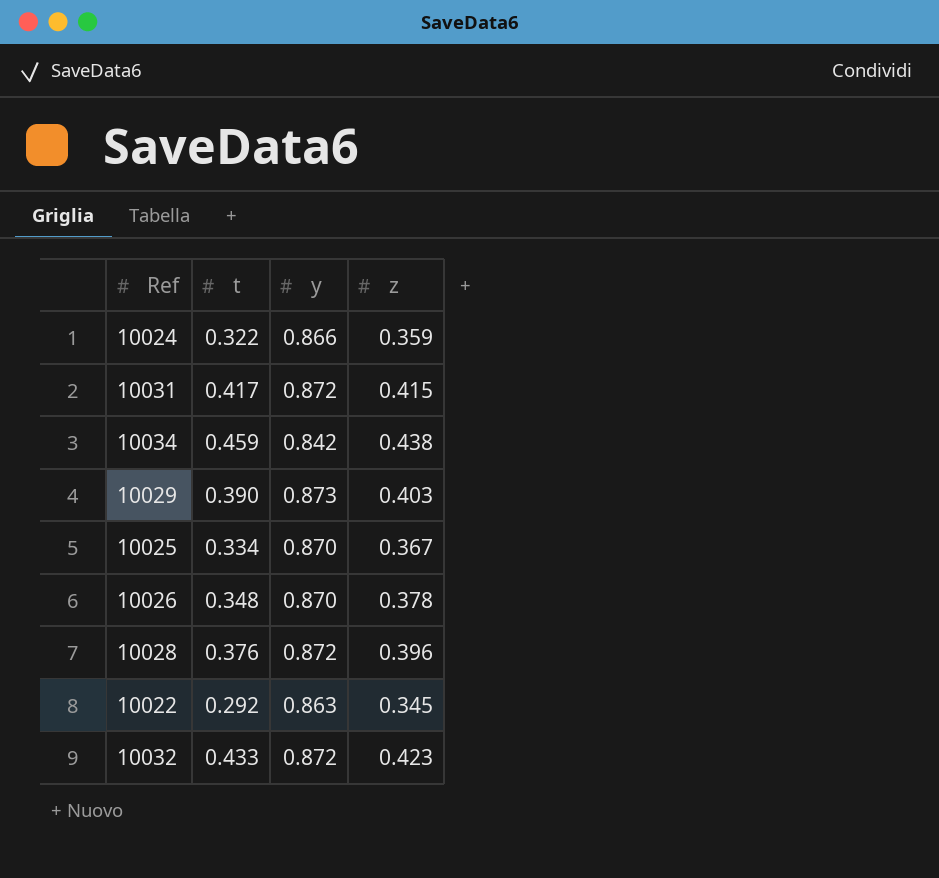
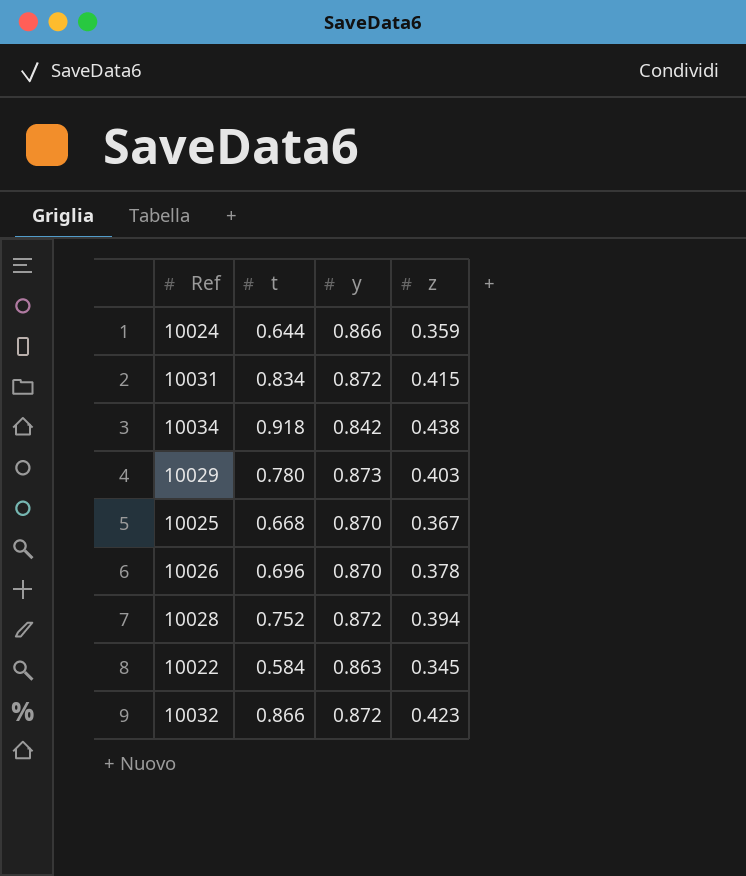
10024 | t: 0.322 -> 0.644
10031 | t: 0.417 -> 0.834
10034 | t: 0.459 -> 0.918
10029 | t: 0.390 -> 0.780
10025 | t: 0.334 -> 0.668
10026 | t: 0.348 -> 0.696
10028 | t: 0.376 -> 0.752
10028 | z: 0.396 -> 0.394
10022 | t: 0.292 -> 0.584
10032 | t: 0.433 -> 0.866

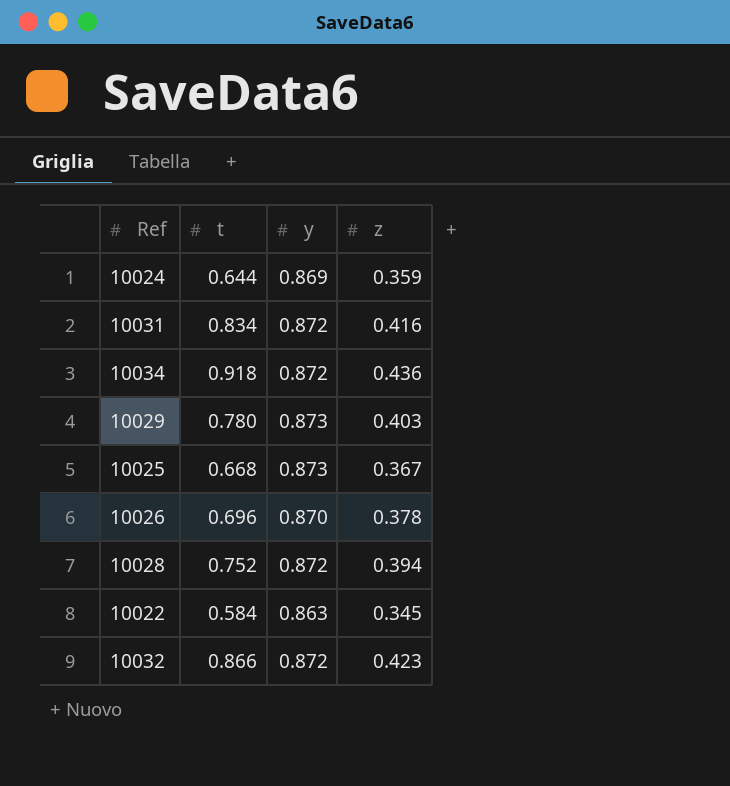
10024 | y: 0.866 -> 0.869
10031 | z: 0.415 -> 0.416
10034 | y: 0.842 -> 0.872
10034 | z: 0.438 -> 0.436
10025 | y: 0.870 -> 0.873

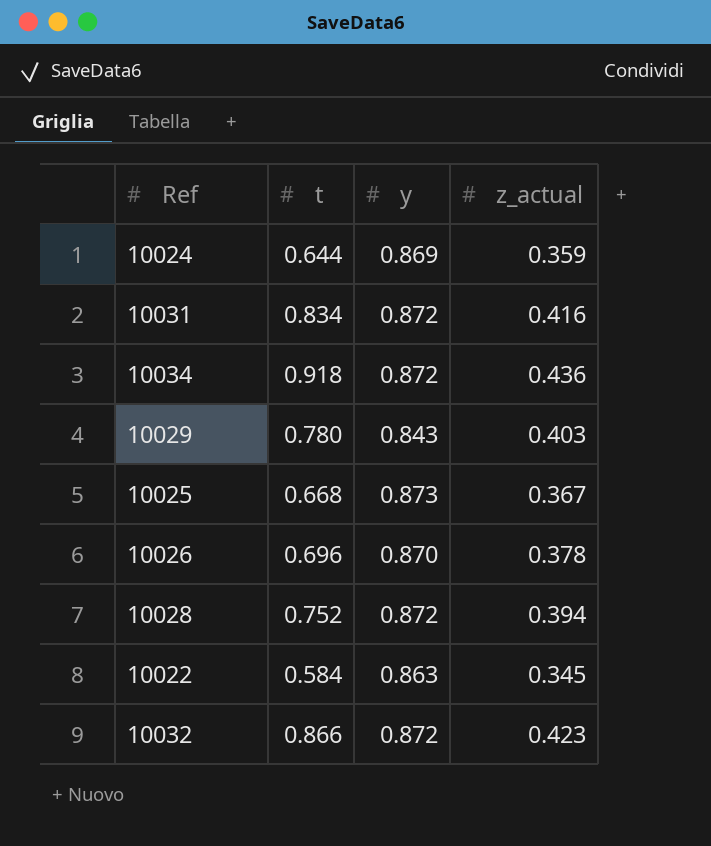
column name: z -> z_actual
10029 | y: 0.873 -> 0.843

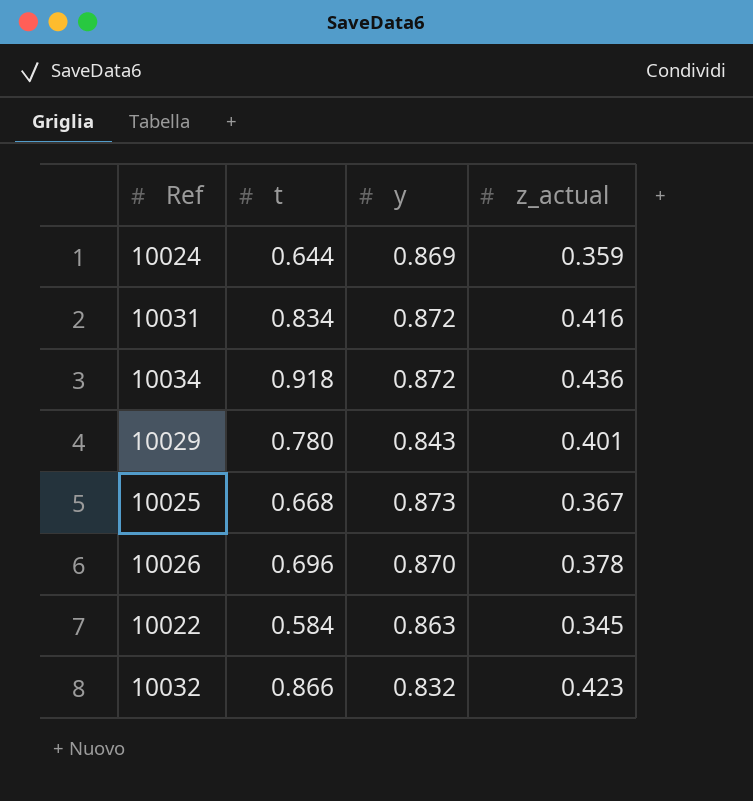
row 10028: 0.752 | 0.872 | 0.394 -> none
10029 | z_actual: 0.403 -> 0.401
10032 | y: 0.872 -> 0.832

